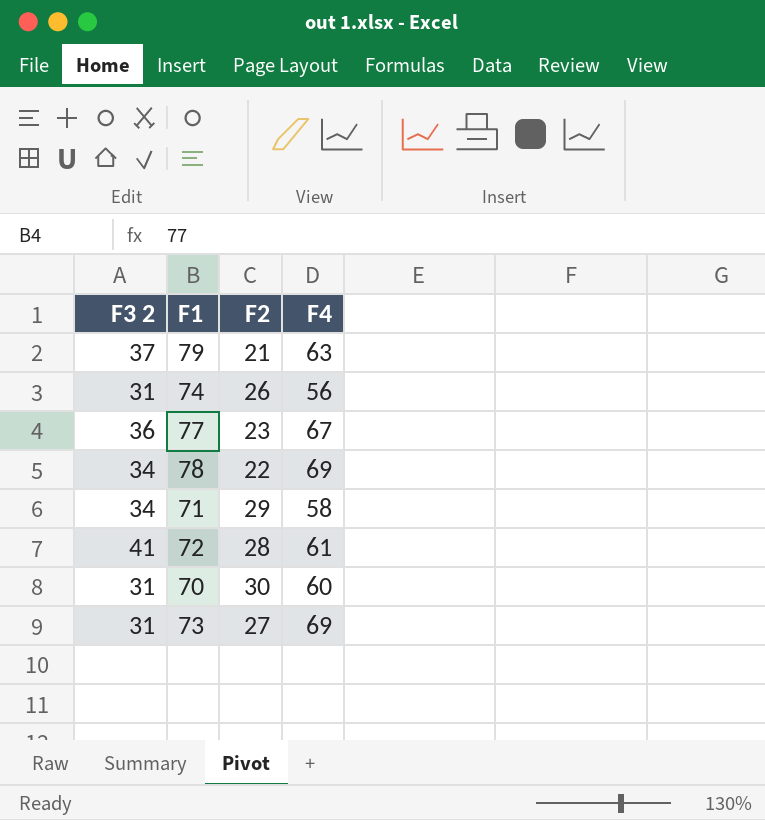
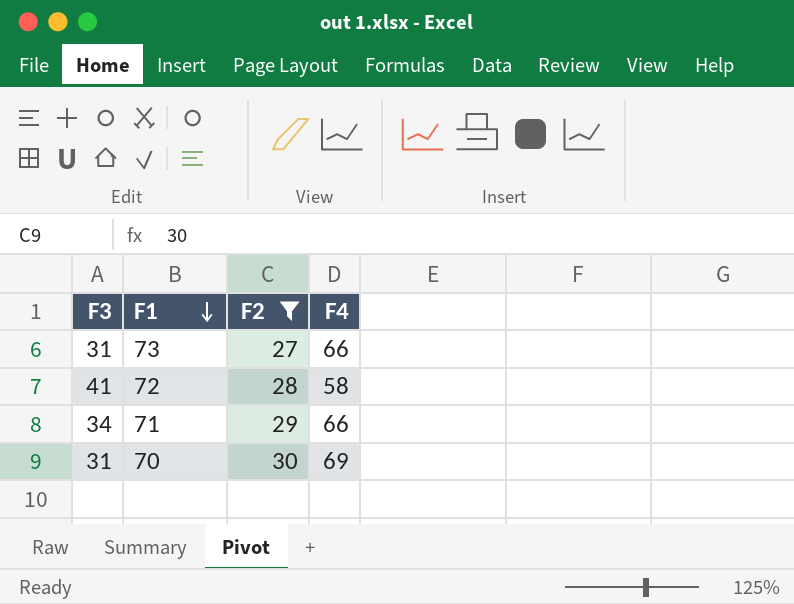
filter: none -> F2 >= 27
row order: none -> F1 descending
column name: F3 2 -> F3
73 | F4: 69 -> 66
72 | F4: 61 -> 58
71 | F4: 58 -> 66
70 | F4: 60 -> 69

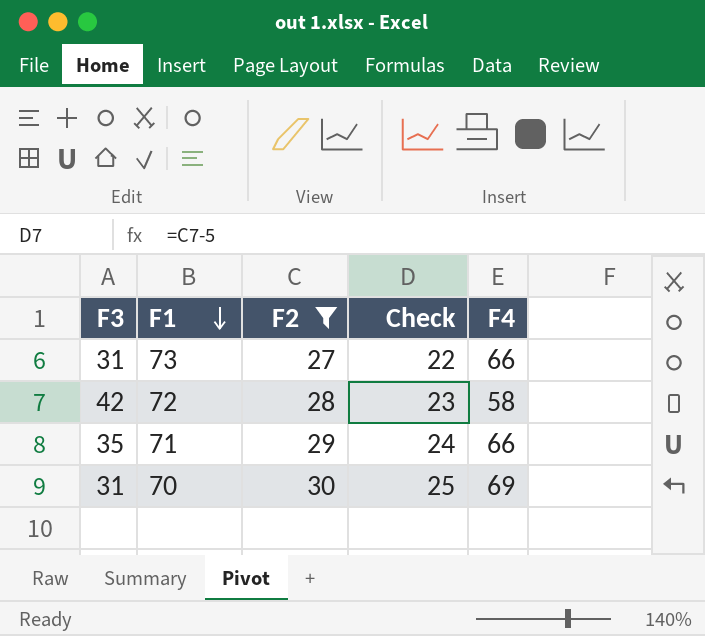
column Check | formula: none -> [F2] - 5
72 | F3: 41 -> 42
71 | F3: 34 -> 35

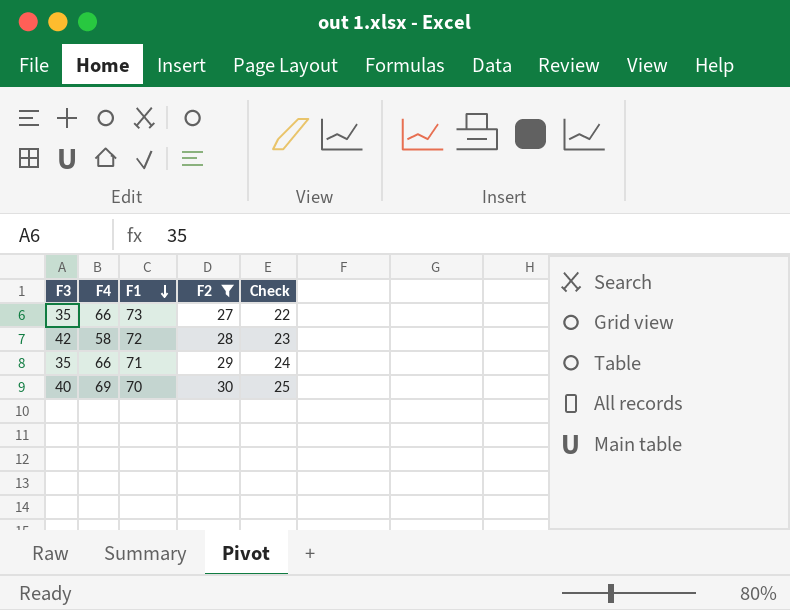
column F4 | position: 5 -> 2
73 | F3: 31 -> 35
70 | F3: 31 -> 40

